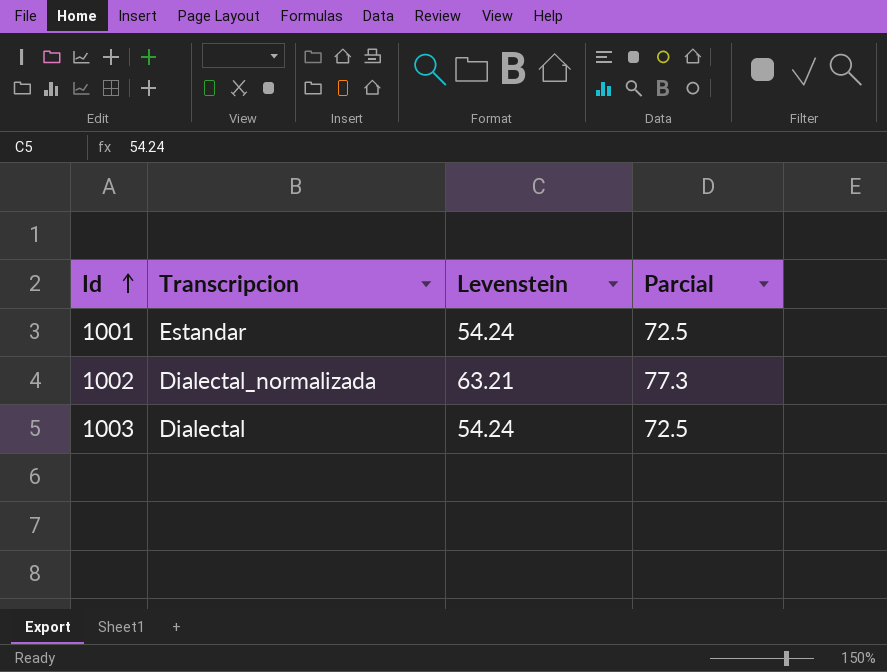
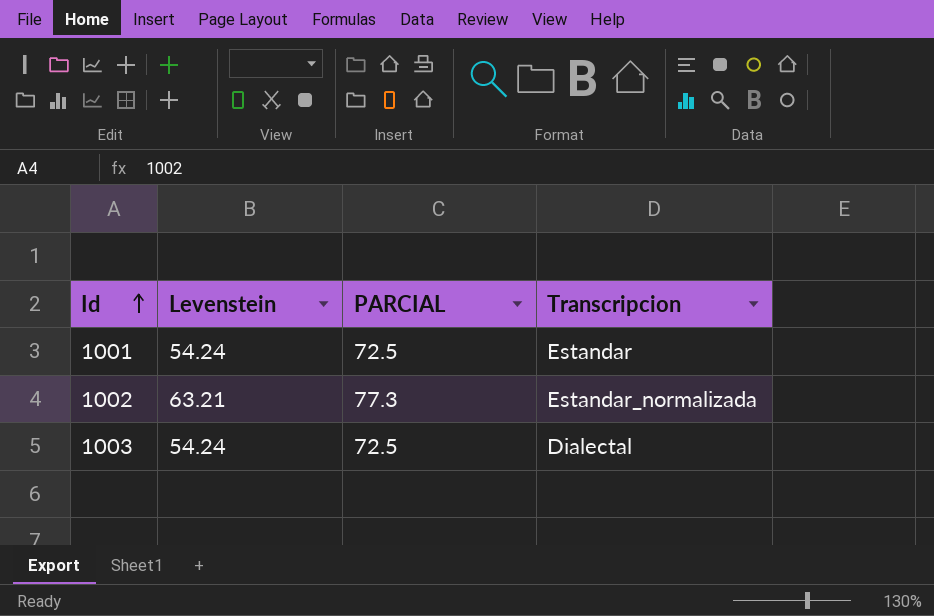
column name: Parcial -> PARCIAL
column Transcripcion | position: 2 -> 4
1002 | Transcripcion: Dialectal_normalizada -> Estandar_normalizada

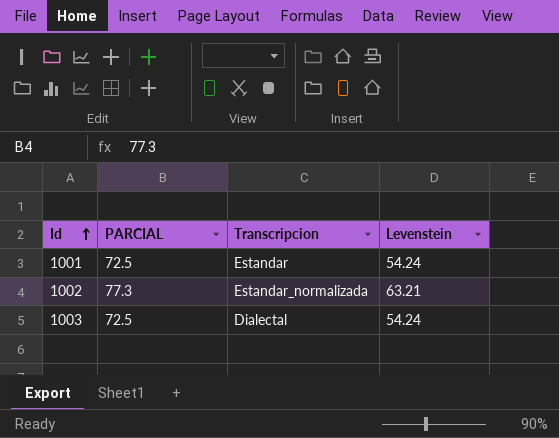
column Levenstein | position: 2 -> 4

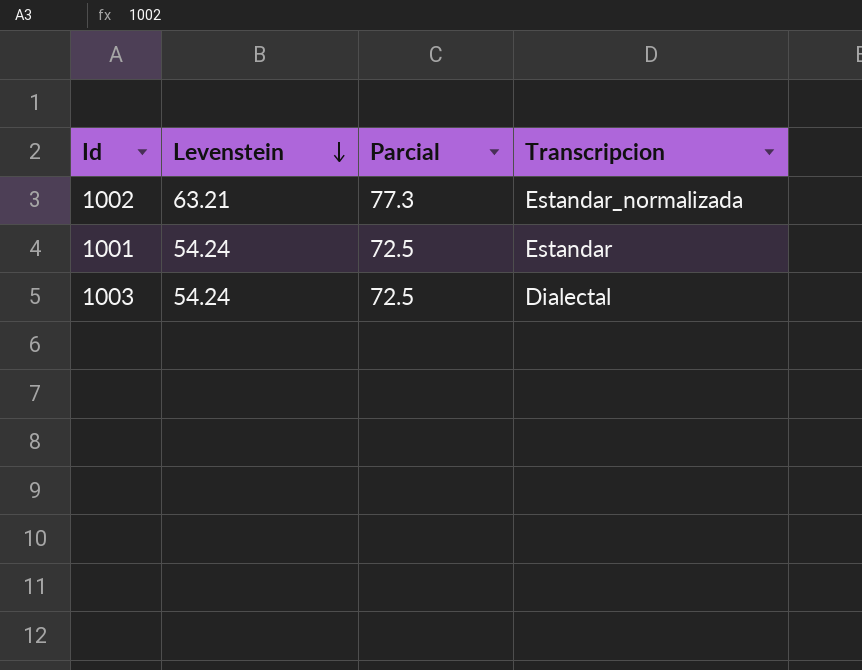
row order: Id ascending -> Levenstein descending
column Levenstein | position: 4 -> 2
column name: PARCIAL -> Parcial

